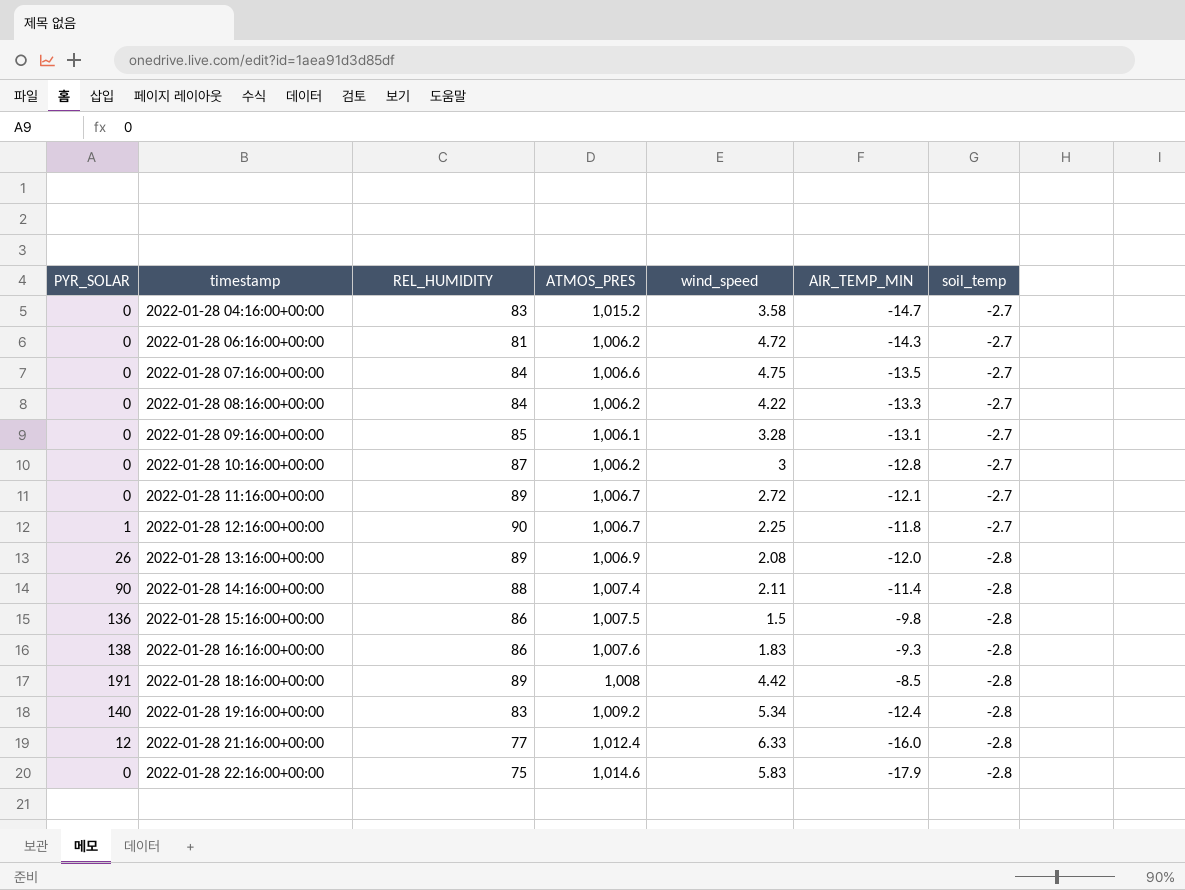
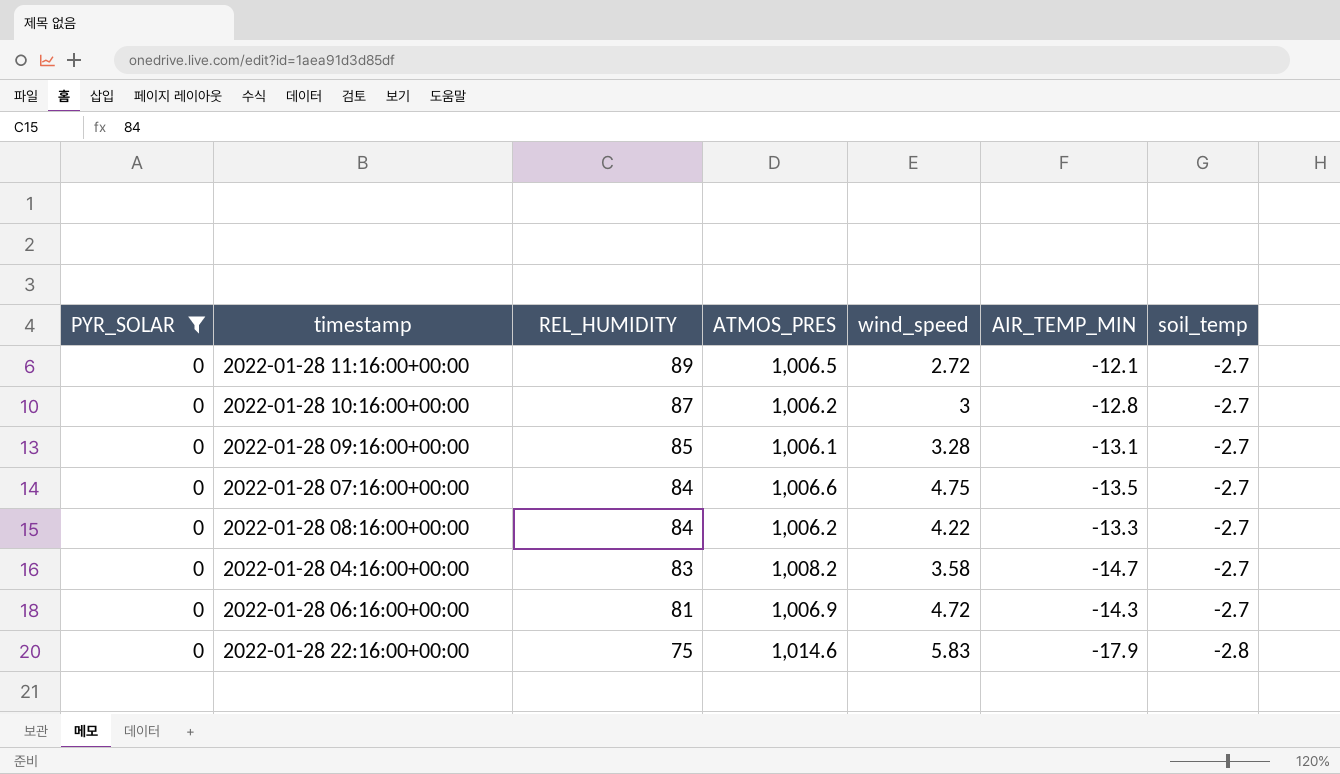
filter: none -> PYR_SOLAR = 0
row order: timestamp ascending -> REL_HUMIDITY descending
2022-01-28 11:16:00+00:00 | ATMOS_PRES: 1,006.7 -> 1,006.5
2022-01-28 04:16:00+00:00 | ATMOS_PRES: 1,015.2 -> 1,008.2
2022-01-28 06:16:00+00:00 | ATMOS_PRES: 1,006.2 -> 1,006.9

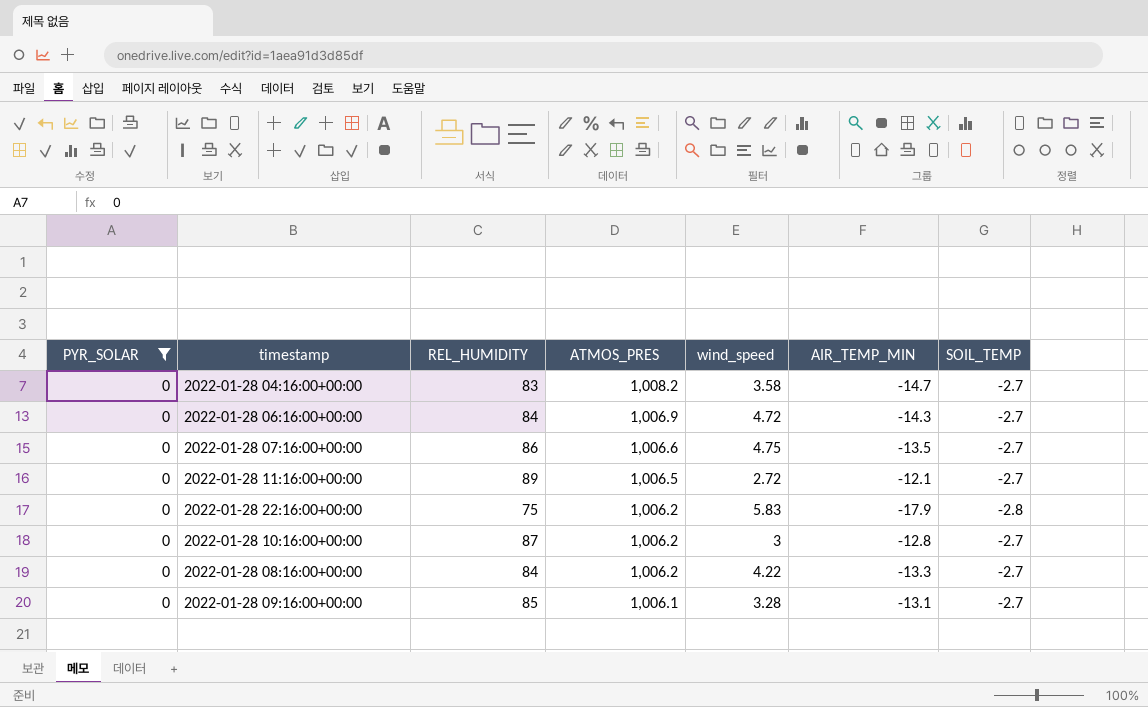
row order: REL_HUMIDITY descending -> ATMOS_PRES descending
column name: soil_temp -> SOIL_TEMP
2022-01-28 06:16:00+00:00 | REL_HUMIDITY: 81 -> 84
2022-01-28 07:16:00+00:00 | REL_HUMIDITY: 84 -> 86
2022-01-28 22:16:00+00:00 | ATMOS_PRES: 1,014.6 -> 1,006.2

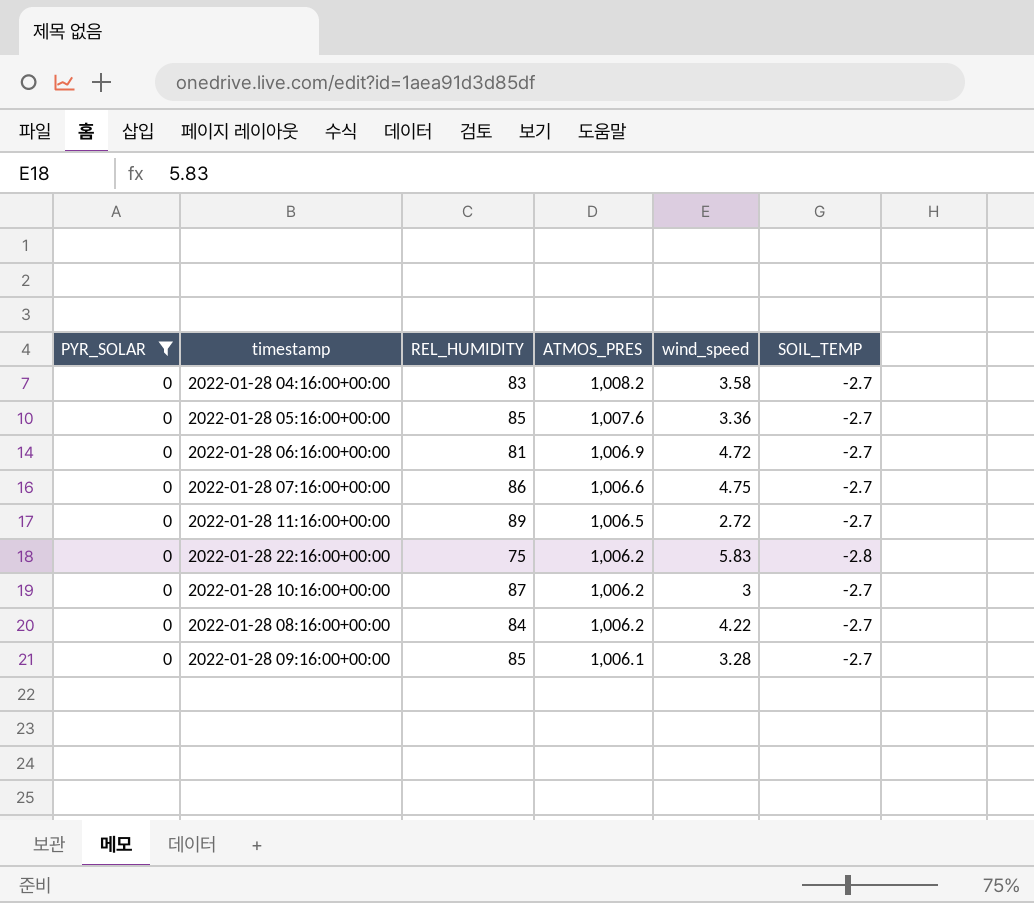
column AIR_TEMP_MIN | position: 6 -> none
row 2022-01-28 05:16:00+00:00: none -> 0 | 85 | 1,007.6 | 3.36 | -2.7
2022-01-28 06:16:00+00:00 | REL_HUMIDITY: 84 -> 81

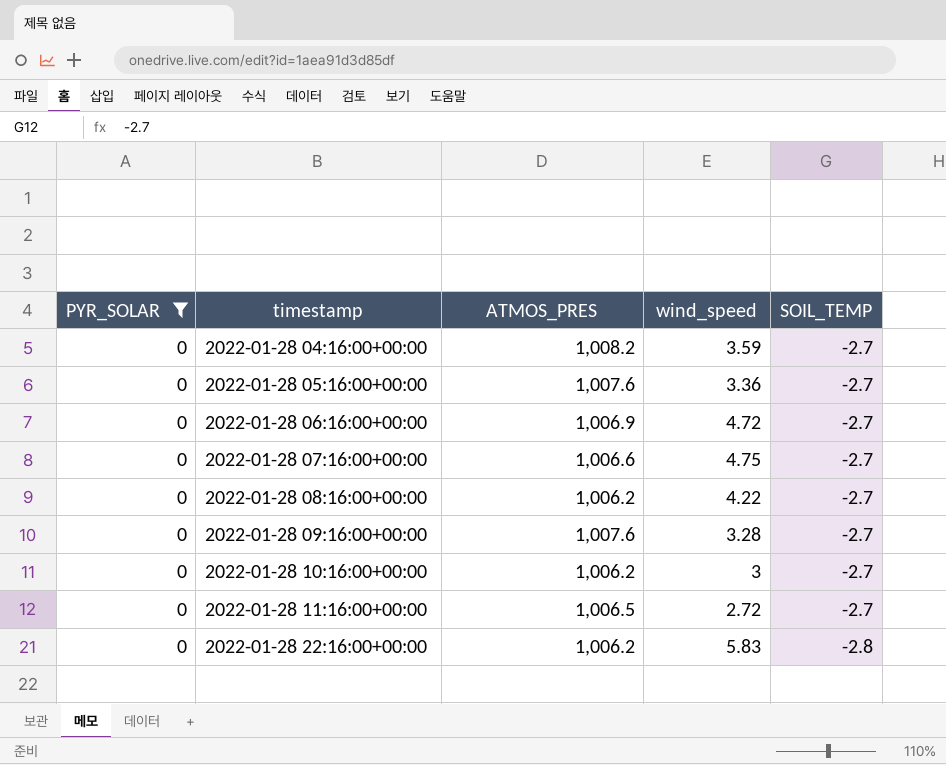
row order: ATMOS_PRES descending -> timestamp ascending
column REL_HUMIDITY | position: 3 -> none
2022-01-28 04:16:00+00:00 | wind_speed: 3.58 -> 3.59
2022-01-28 09:16:00+00:00 | ATMOS_PRES: 1,006.1 -> 1,007.6

